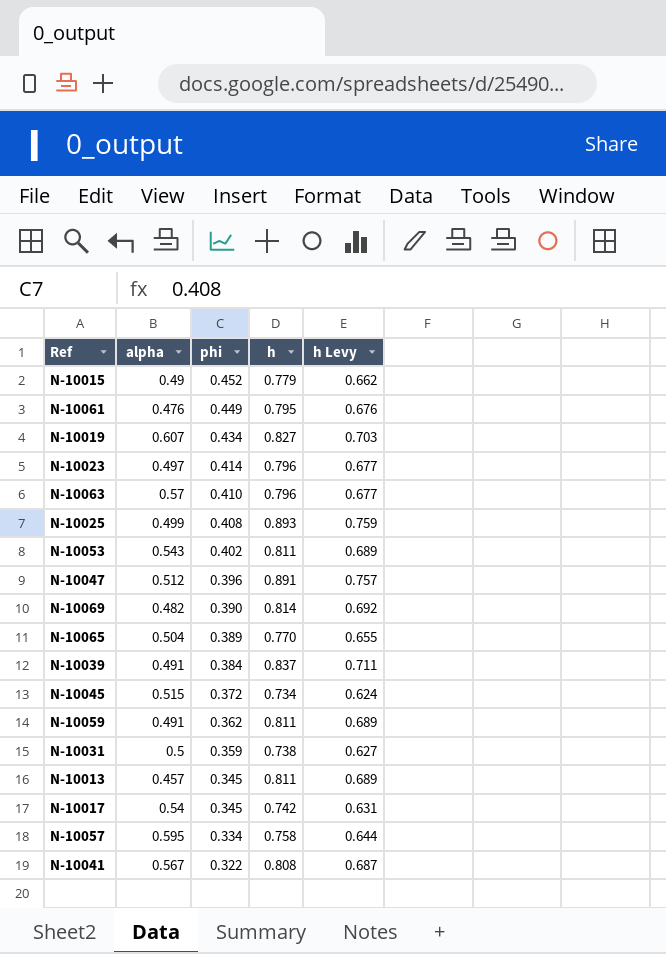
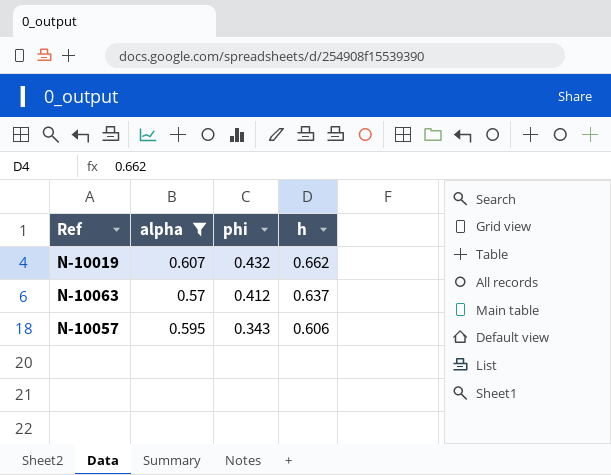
filter: none -> alpha >= 0.57
column h Levy | formula: [h] * 0.85 -> none
N-10019 | phi: 0.434 -> 0.432
N-10019 | h: 0.827 -> 0.662
N-10063 | phi: 0.410 -> 0.412
N-10063 | h: 0.796 -> 0.637
N-10057 | phi: 0.334 -> 0.343
N-10057 | h: 0.758 -> 0.606

